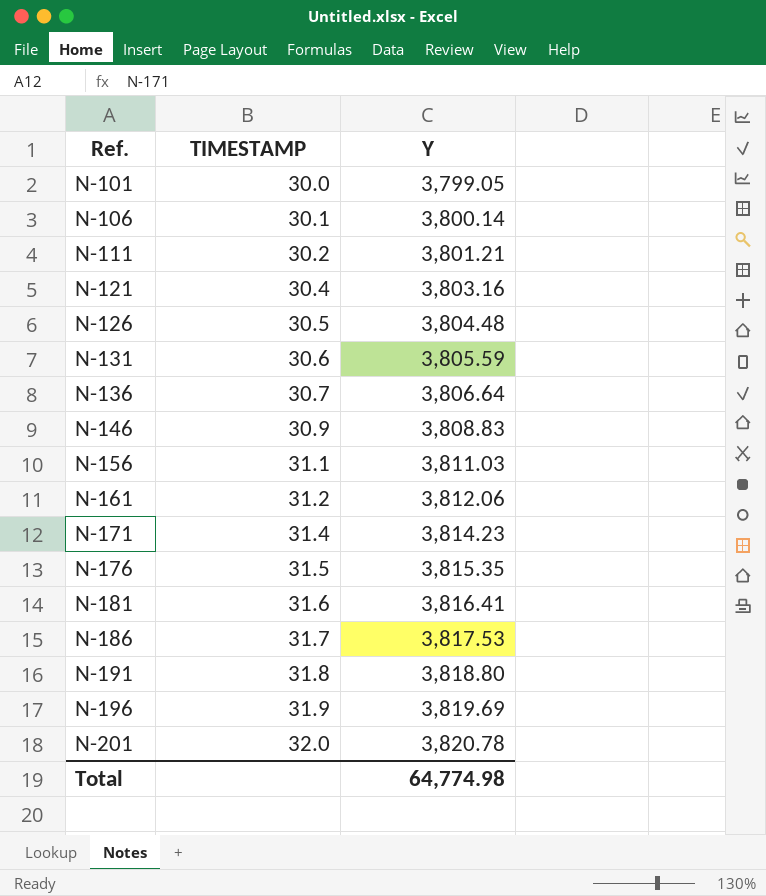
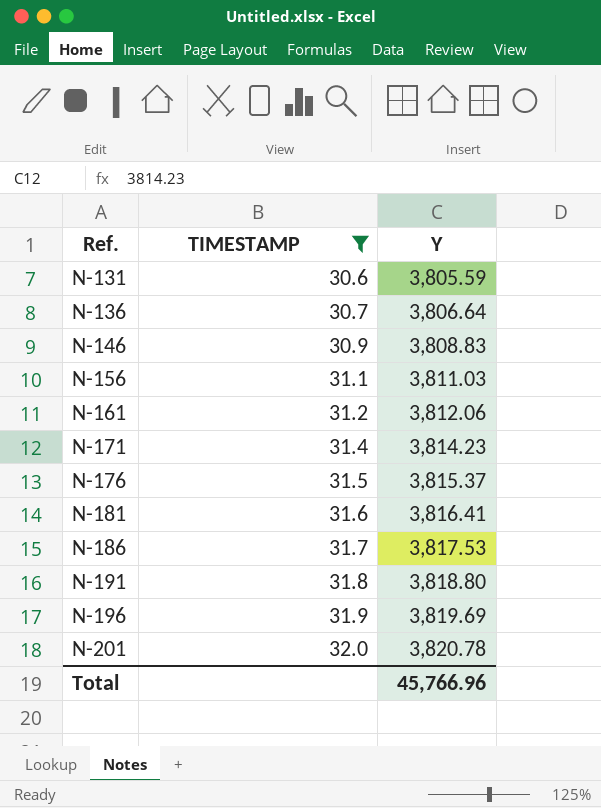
filter: none -> TIMESTAMP >= 30.6
N-176 | Y: 3,815.35 -> 3,815.37
Total | Y: 64,774.98 -> 45,766.96

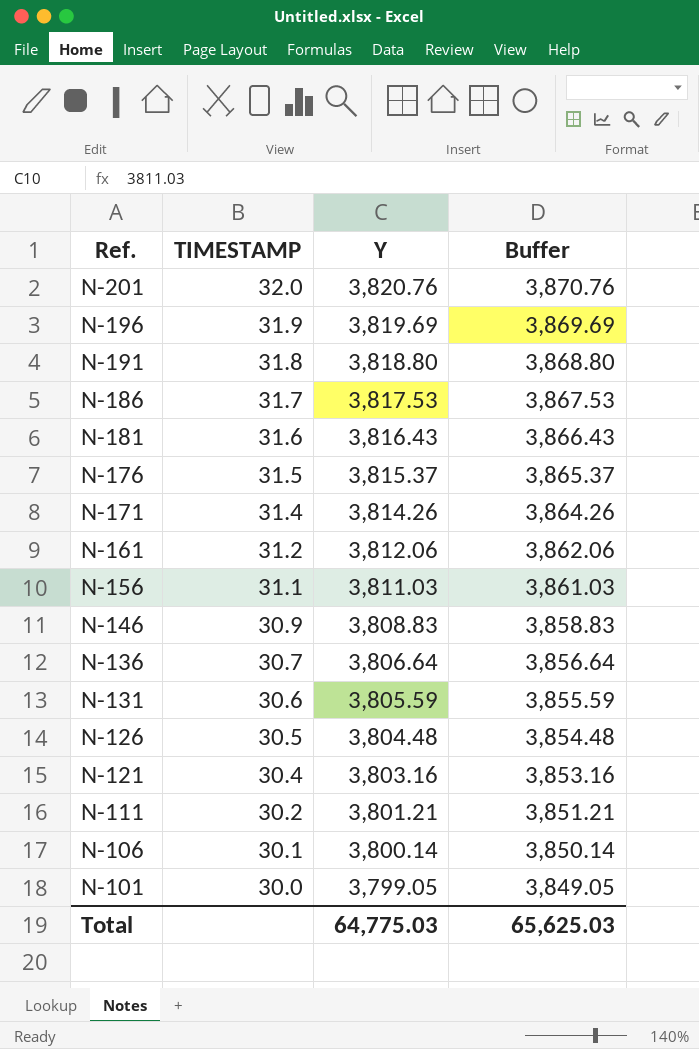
filter: TIMESTAMP >= 30.6 -> none
row order: Ref. ascending -> Ref. descending
column Buffer | formula: none -> [Y] + 50
N-201 | Y: 3,820.78 -> 3,820.76
N-181 | Y: 3,816.41 -> 3,816.43
N-171 | Y: 3,814.23 -> 3,814.26
Total | Y: 45,766.96 -> 64,775.03

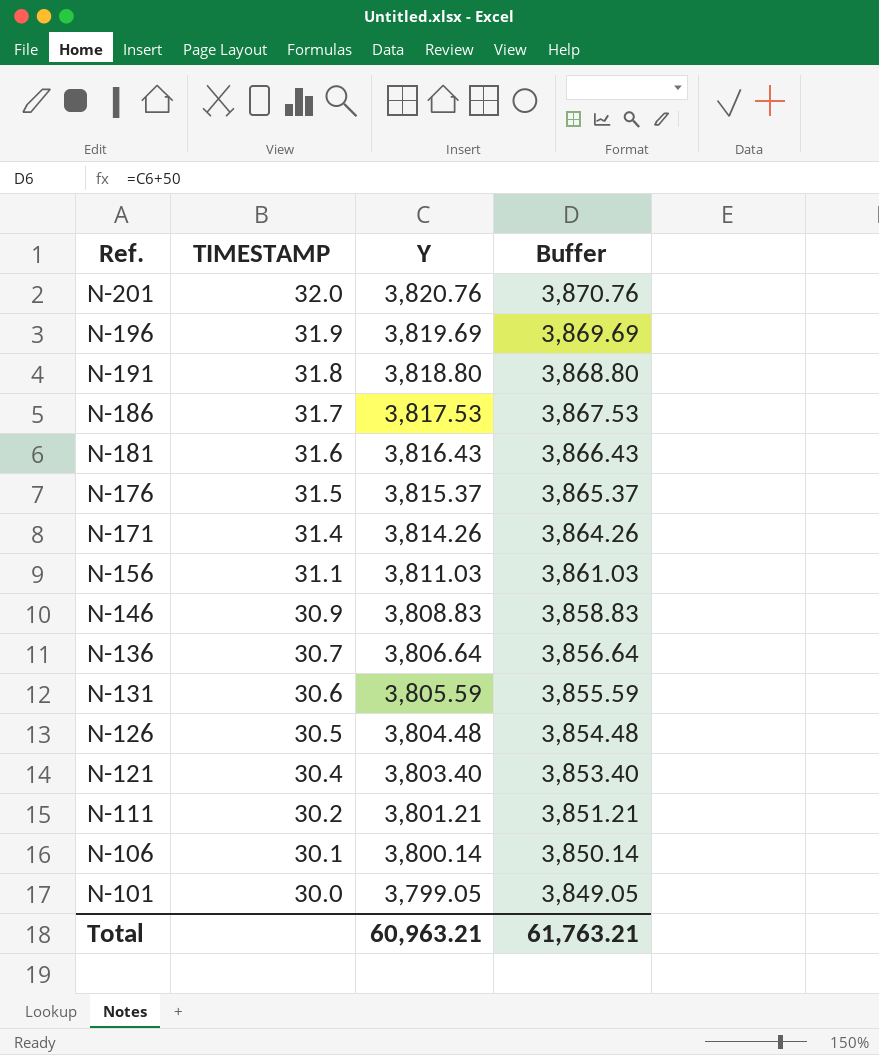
row N-161: 31.2 | 3,812.06 | 3,862.06 -> none
N-121 | Y: 3,803.16 -> 3,803.40
N-121 | Buffer: 3,853.16 -> 3,853.40
Total | Y: 64,775.03 -> 60,963.21
Total | Buffer: 65,625.03 -> 61,763.21

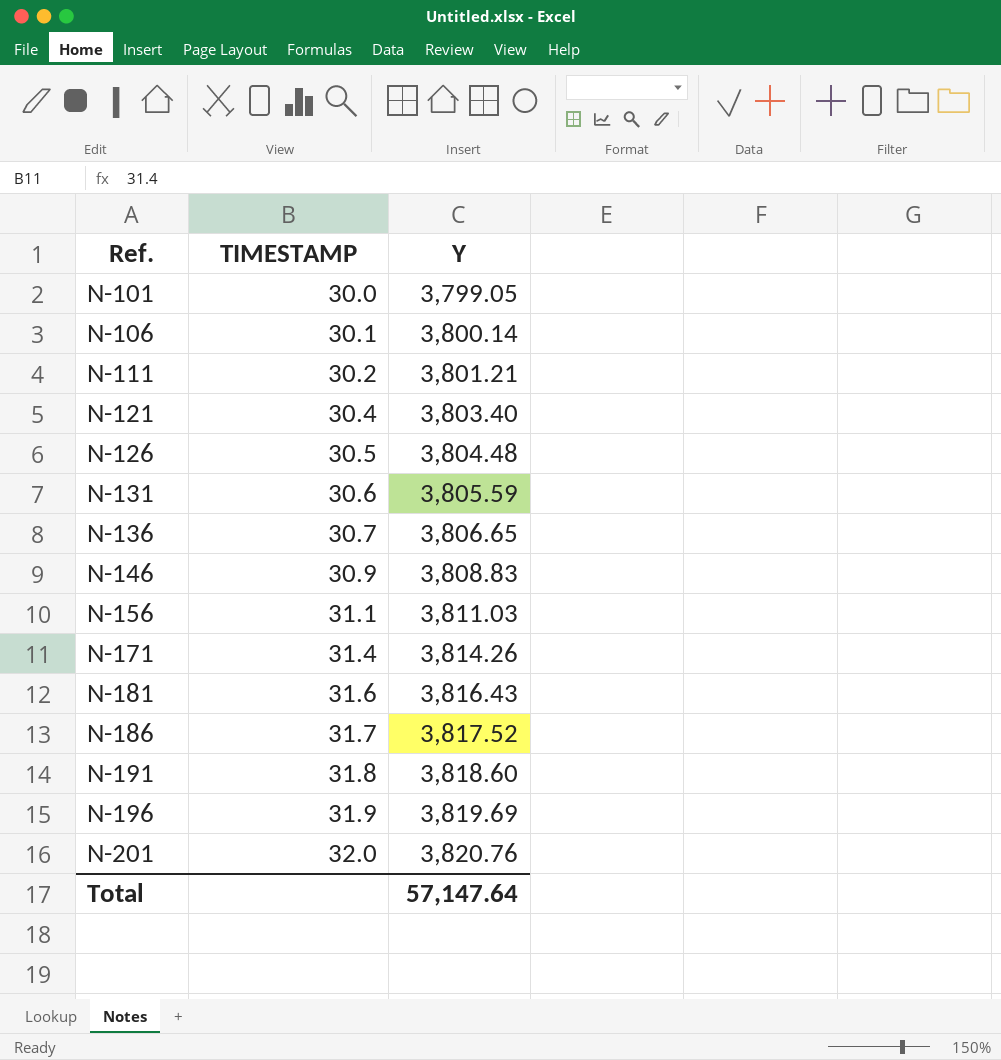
row order: Ref. descending -> Ref. ascending
column Buffer | formula: [Y] + 50 -> none
row N-176: 31.5 | 3,815.37 | 3,865.37 -> none
N-136 | Y: 3,806.64 -> 3,806.65
N-186 | Y: 3,817.53 -> 3,817.52
N-191 | Y: 3,818.80 -> 3,818.60
Total | Y: 60,963.21 -> 57,147.64

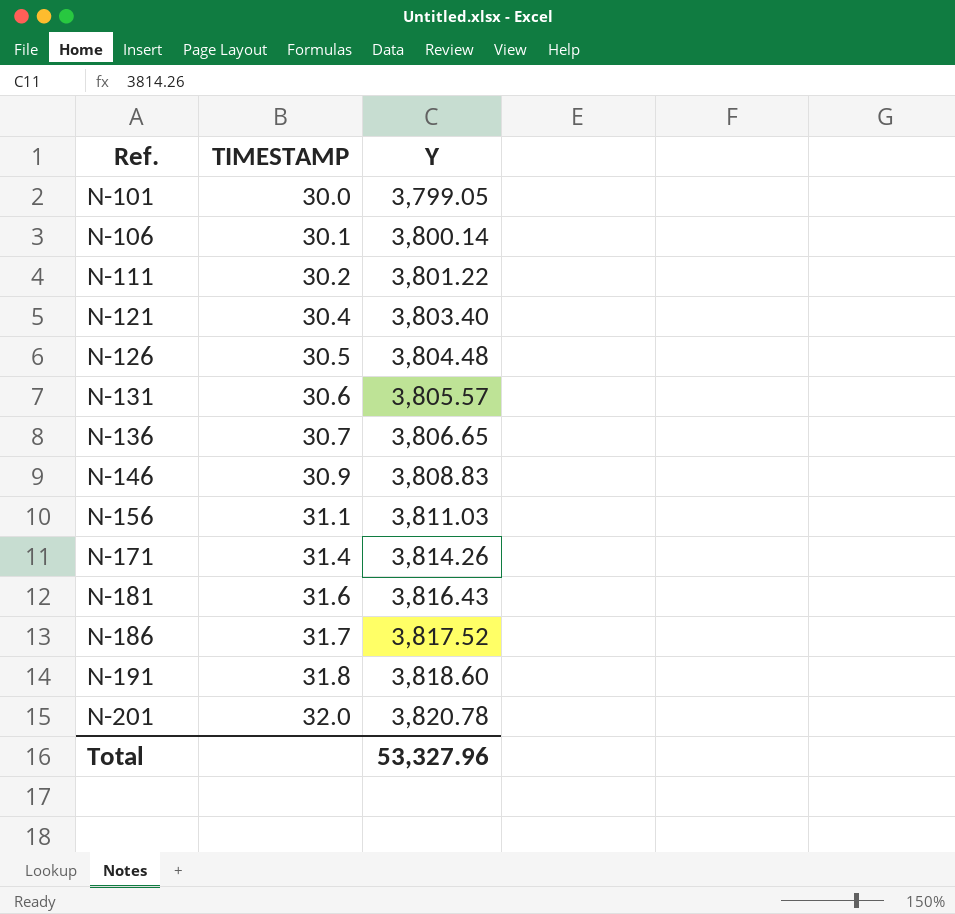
row N-196: 31.9 | 3,819.69 -> none
N-111 | Y: 3,801.21 -> 3,801.22
N-131 | Y: 3,805.59 -> 3,805.57
N-201 | Y: 3,820.76 -> 3,820.78
Total | Y: 57,147.64 -> 53,327.96

